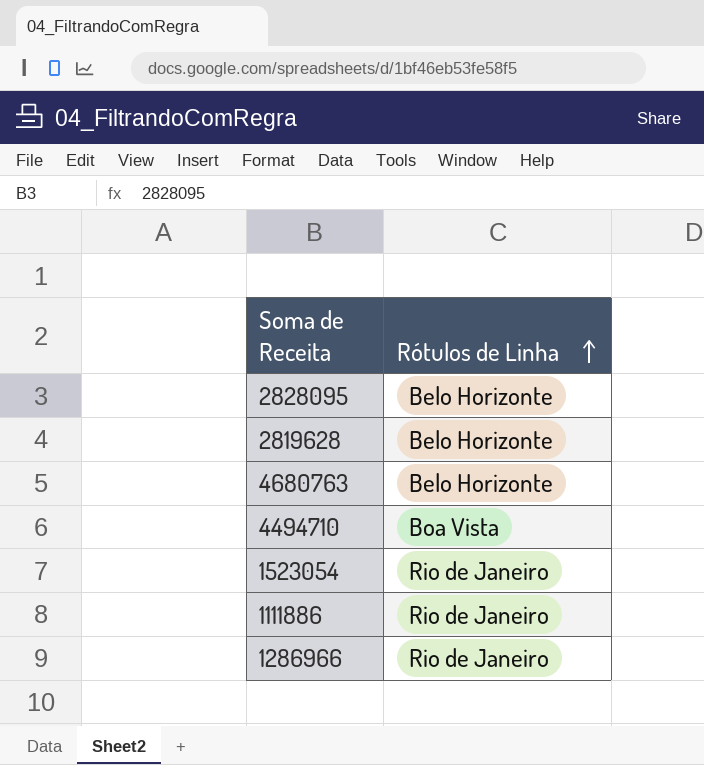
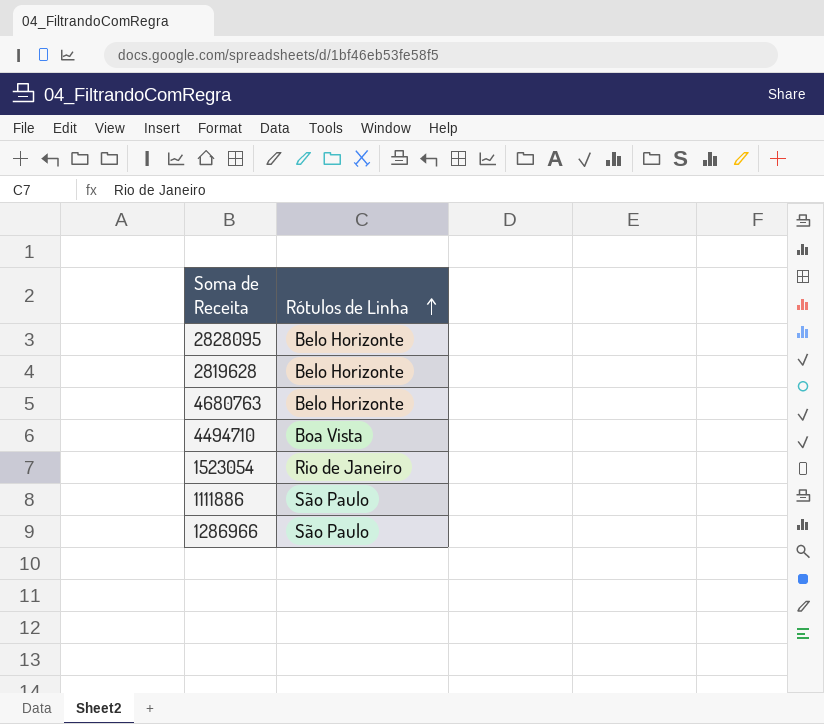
1111886 | Rótulos de Linha: Rio de Janeiro -> São Paulo
1286966 | Rótulos de Linha: Rio de Janeiro -> São Paulo

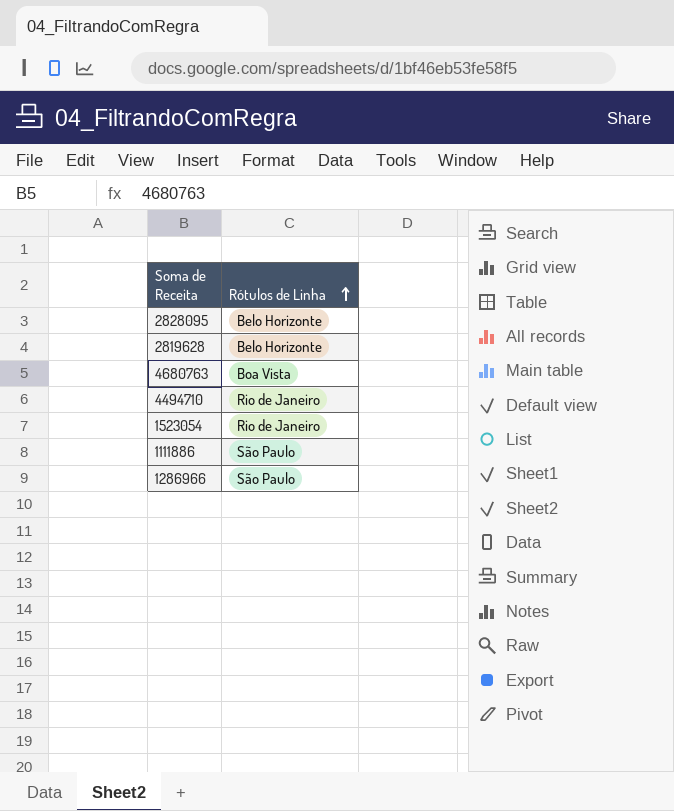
4680763 | Rótulos de Linha: Belo Horizonte -> Boa Vista
4494710 | Rótulos de Linha: Boa Vista -> Rio de Janeiro

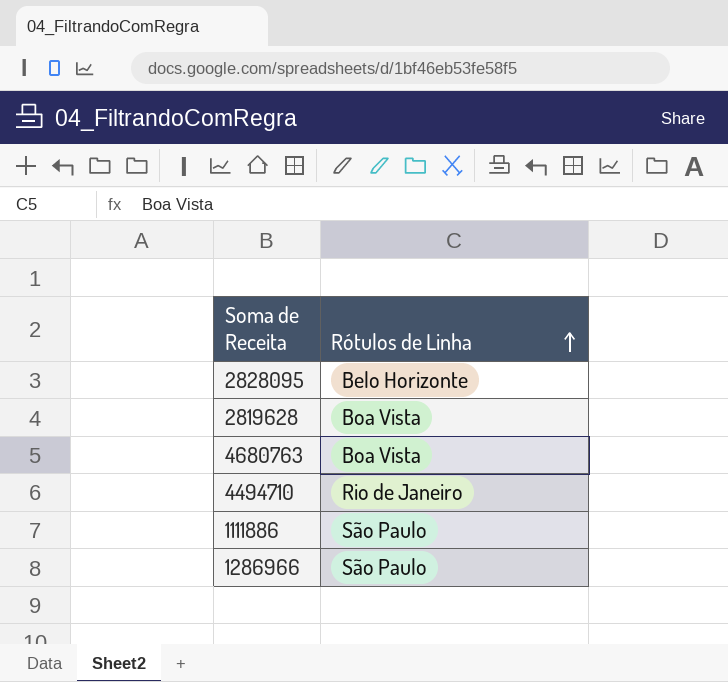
row 1523054: Rio de Janeiro -> none
2819628 | Rótulos de Linha: Belo Horizonte -> Boa Vista

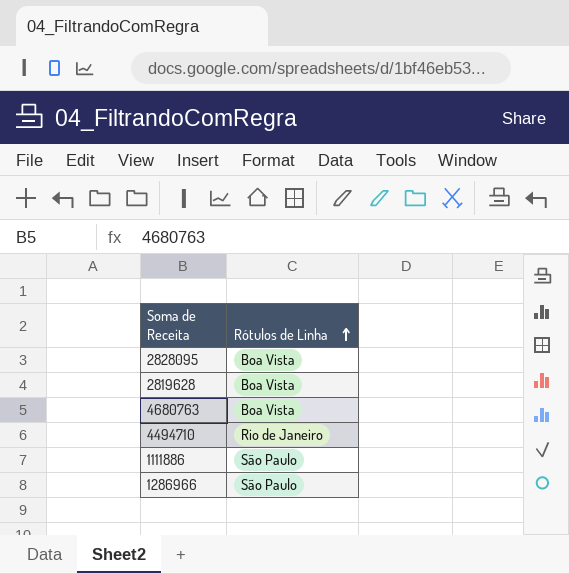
2828095 | Rótulos de Linha: Belo Horizonte -> Boa Vista

